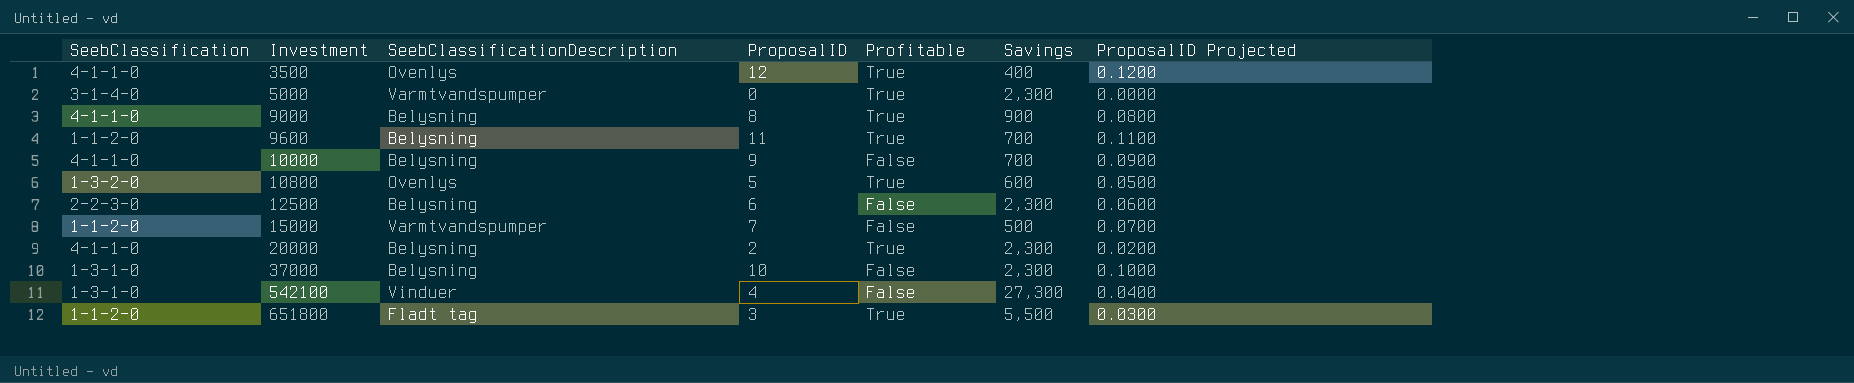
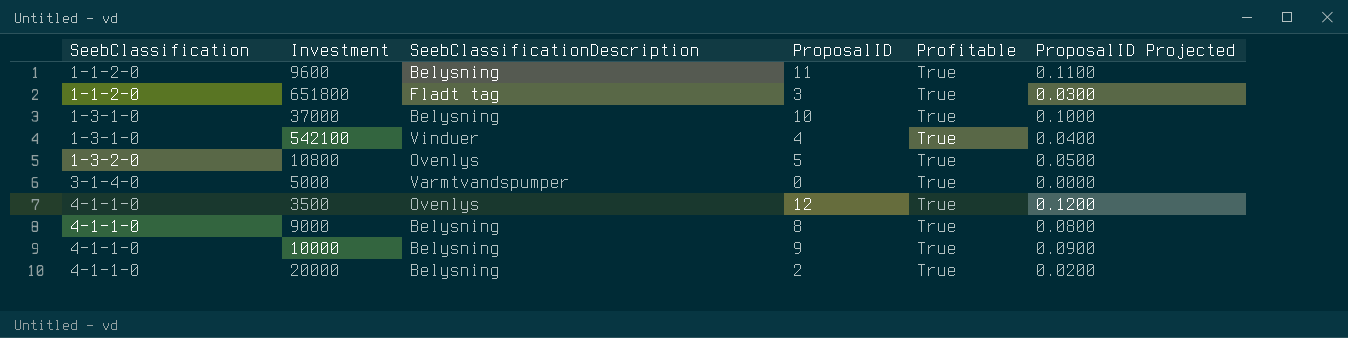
row order: Investment ascending -> SeebClassification ascending
column Savings | position: 6 -> none
row 12500: 2-2-3-0 | Belysning | 6 | False | 2,300 | 0.0600 -> none
row 15000: 1-1-2-0 | Varmtvandspumper | 7 | False | 500 | 0.0700 -> none
37000 | Profitable: False -> True
542100 | Profitable: False -> True
10000 | Profitable: False -> True

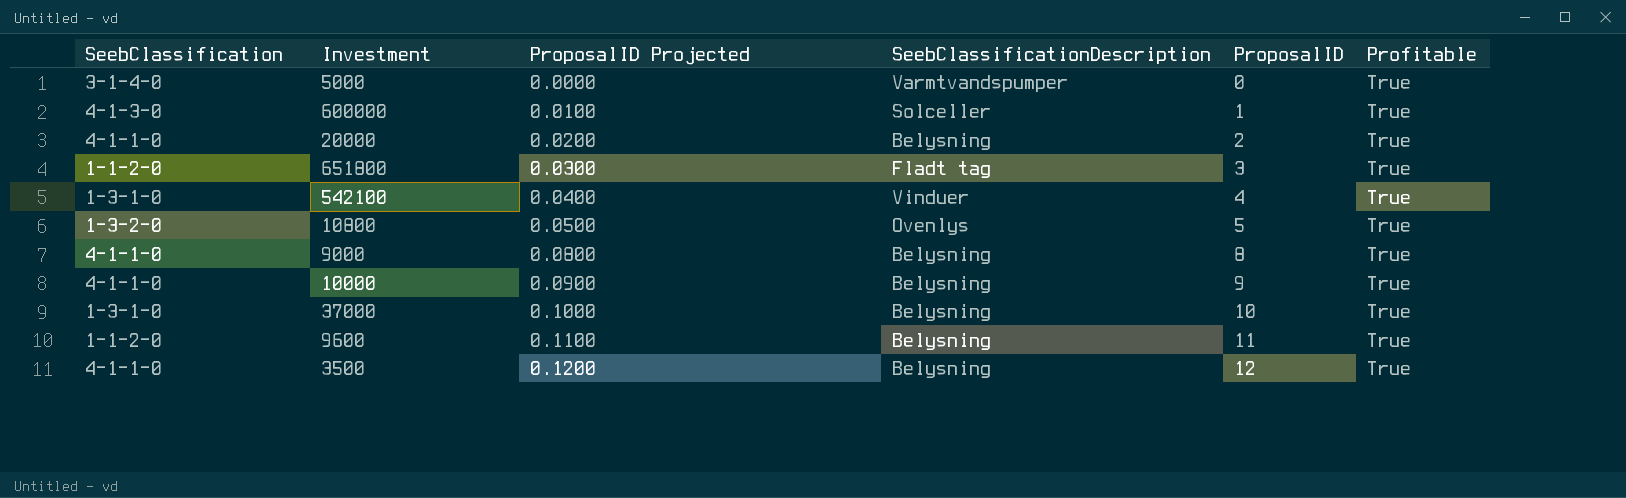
row order: SeebClassification ascending -> ProposalID Projected ascending
column ProposalID Projected | position: 6 -> 3
row 600000: none -> 4-1-3-0 | 0.0100 | Solceller | 1 | True
3500 | SeebClassificationDescription: Ovenlys -> Belysning

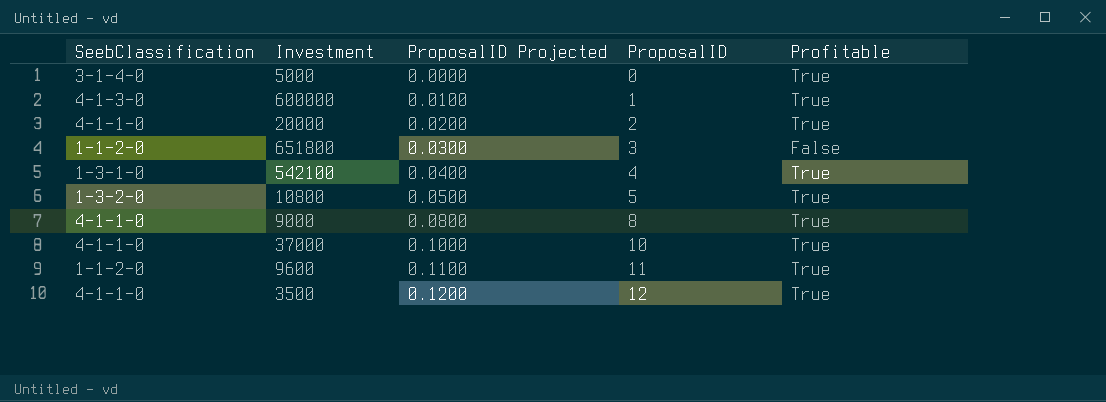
column SeebClassificationDescription | position: 4 -> none
row 10000: 4-1-1-0 | 0.0900 | Belysning | 9 | True -> none
651800 | Profitable: True -> False
37000 | SeebClassification: 1-3-1-0 -> 4-1-1-0

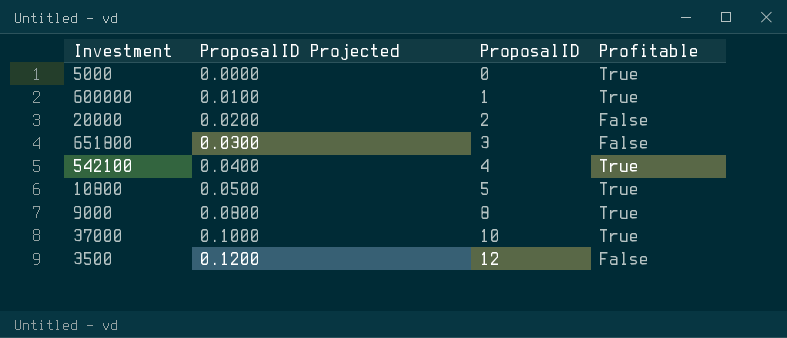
column SeebClassification | position: 1 -> none
row 9600: 1-1-2-0 | 0.1100 | 11 | True -> none
20000 | Profitable: True -> False
3500 | Profitable: True -> False

